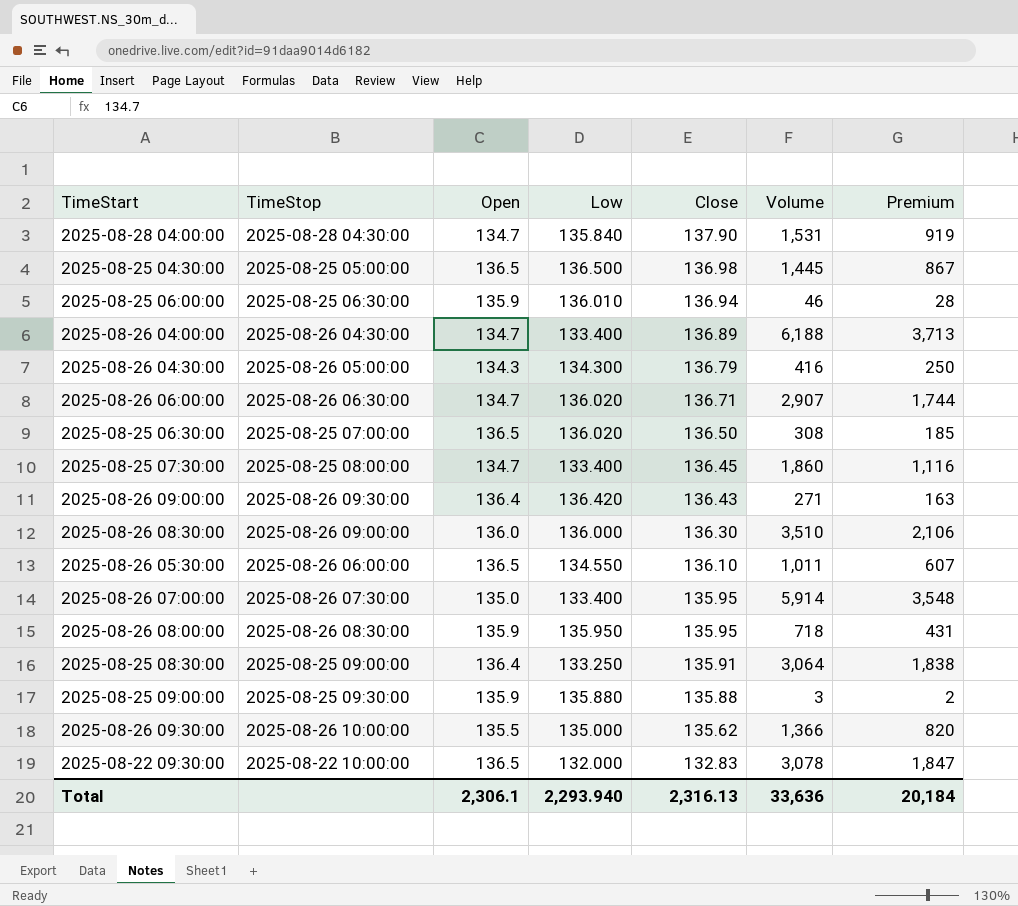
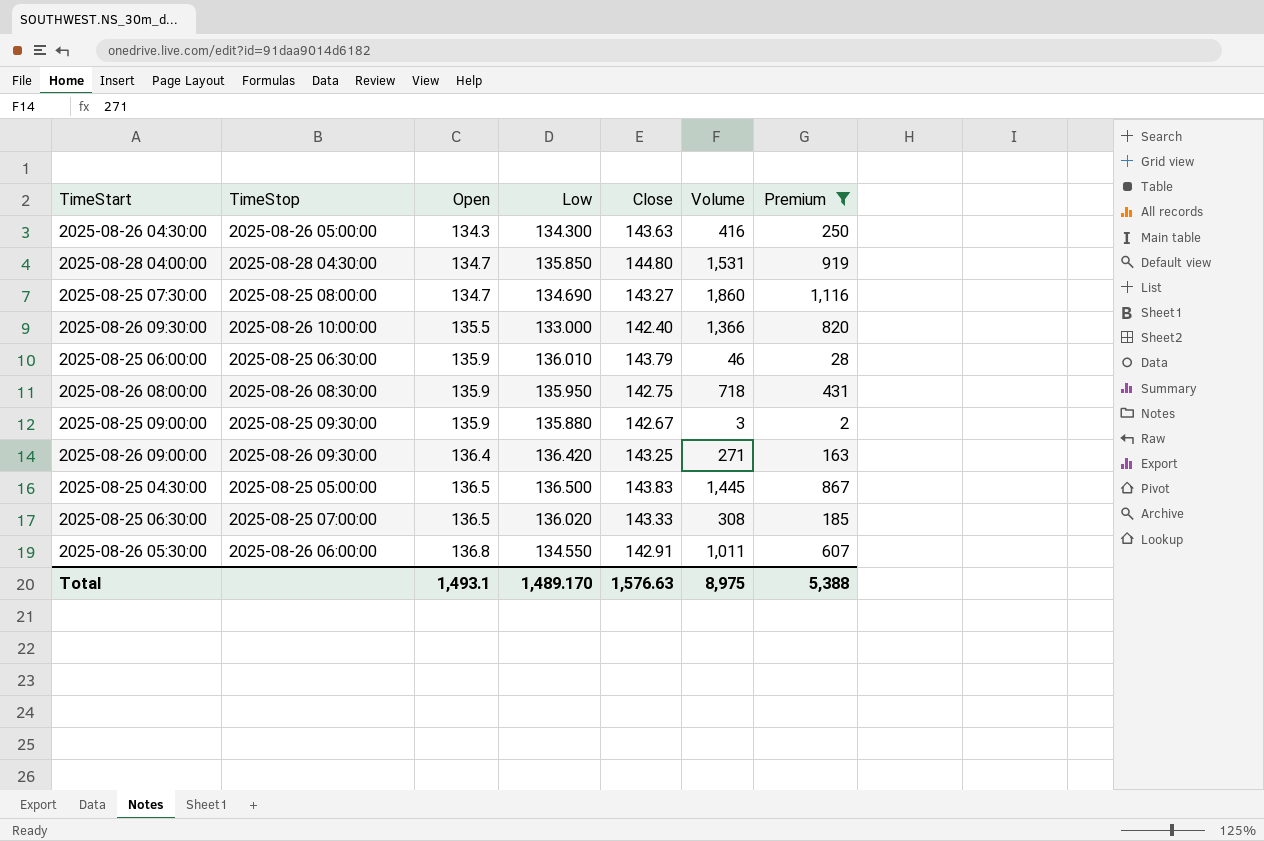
filter: none -> Premium <= 1,116
row order: Close descending -> Open ascending
2025-08-26 04:30:00 | Close: 136.79 -> 143.63
2025-08-28 04:00:00 | Low: 135.840 -> 135.850
2025-08-28 04:00:00 | Close: 137.90 -> 144.80
2025-08-25 07:30:00 | Low: 133.400 -> 134.690
2025-08-25 07:30:00 | Close: 136.45 -> 143.27
2025-08-26 09:30:00 | Low: 135.000 -> 133.000
2025-08-26 09:30:00 | Close: 135.62 -> 142.40
2025-08-25 06:00:00 | Close: 136.94 -> 143.79
2025-08-26 08:00:00 | Close: 135.95 -> 142.75
2025-08-25 09:00:00 | Close: 135.88 -> 142.67
2025-08-26 09:00:00 | Close: 136.43 -> 143.25
2025-08-25 04:30:00 | Close: 136.98 -> 143.83
2025-08-25 06:30:00 | Close: 136.50 -> 143.33
2025-08-26 05:30:00 | Open: 136.5 -> 136.8
2025-08-26 05:30:00 | Close: 136.10 -> 142.91
Total | Open: 2,306.1 -> 1,493.1
Total | Low: 2,293.940 -> 1,489.170
Total | Close: 2,316.13 -> 1,576.63
Total | Volume: 33,636 -> 8,975
Total | Premium: 20,184 -> 5,388

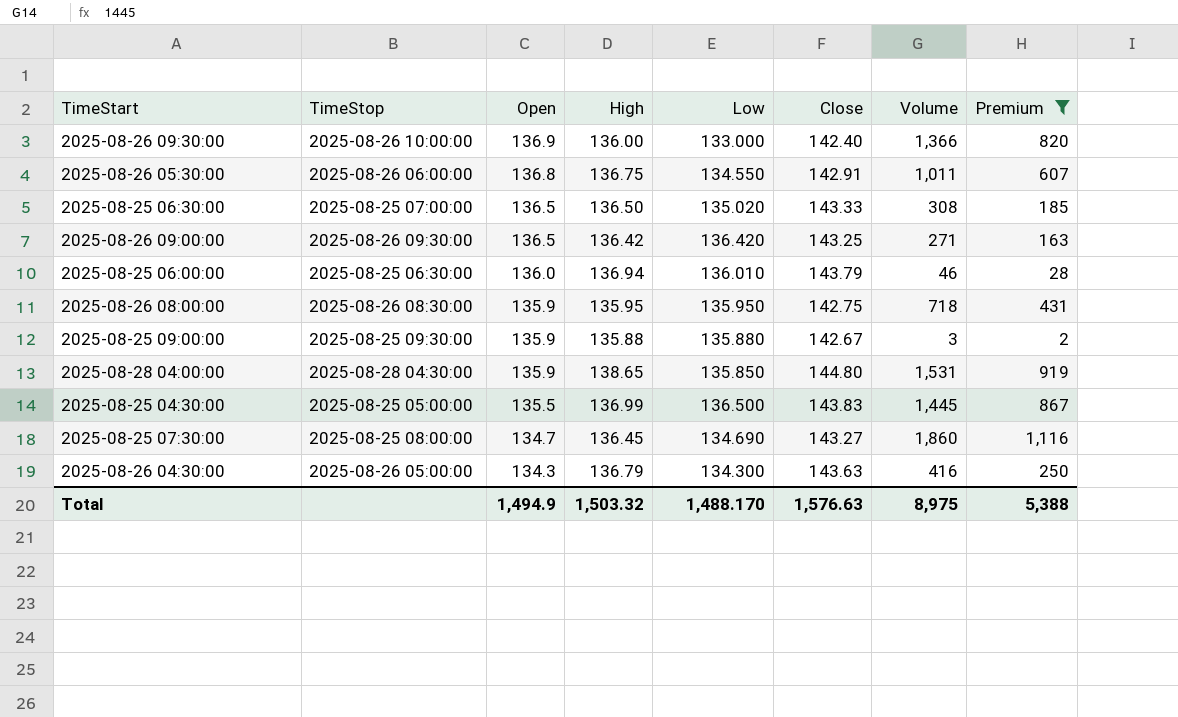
row order: Open ascending -> Open descending
column High | position: none -> 4
2025-08-26 09:30:00 | Open: 135.5 -> 136.9
2025-08-25 06:30:00 | Low: 136.020 -> 135.020
2025-08-26 09:00:00 | Open: 136.4 -> 136.5
2025-08-25 06:00:00 | Open: 135.9 -> 136.0
2025-08-28 04:00:00 | Open: 134.7 -> 135.9
2025-08-25 04:30:00 | Open: 136.5 -> 135.5
Total | Open: 1,493.1 -> 1,494.9
Total | Low: 1,489.170 -> 1,488.170

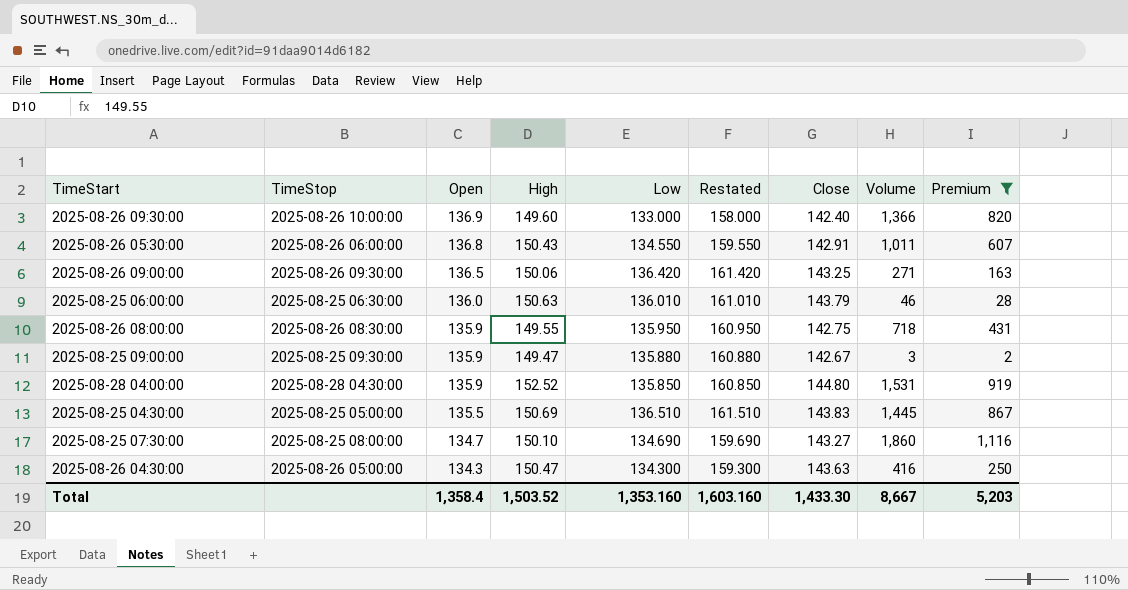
column Restated | formula: none -> [Low] + 25
row 2025-08-25 06:30:00: 2025-08-25 07:00:00 | 136.5 | 136.50 | 135.020 | 143.33 | 308 | 185 -> none
2025-08-26 09:30:00 | High: 136.00 -> 149.60
2025-08-26 05:30:00 | High: 136.75 -> 150.43
2025-08-26 09:00:00 | High: 136.42 -> 150.06
2025-08-25 06:00:00 | High: 136.94 -> 150.63
2025-08-26 08:00:00 | High: 135.95 -> 149.55
2025-08-25 09:00:00 | High: 135.88 -> 149.47
2025-08-28 04:00:00 | High: 138.65 -> 152.52
2025-08-25 04:30:00 | High: 136.99 -> 150.69
2025-08-25 04:30:00 | Low: 136.500 -> 136.510
2025-08-25 07:30:00 | High: 136.45 -> 150.10
2025-08-26 04:30:00 | High: 136.79 -> 150.47
Total | Open: 1,494.9 -> 1,358.4
Total | High: 1,503.32 -> 1,503.52
Total | Low: 1,488.170 -> 1,353.160
Total | Close: 1,576.63 -> 1,433.30
Total | Volume: 8,975 -> 8,667
Total | Premium: 5,388 -> 5,203

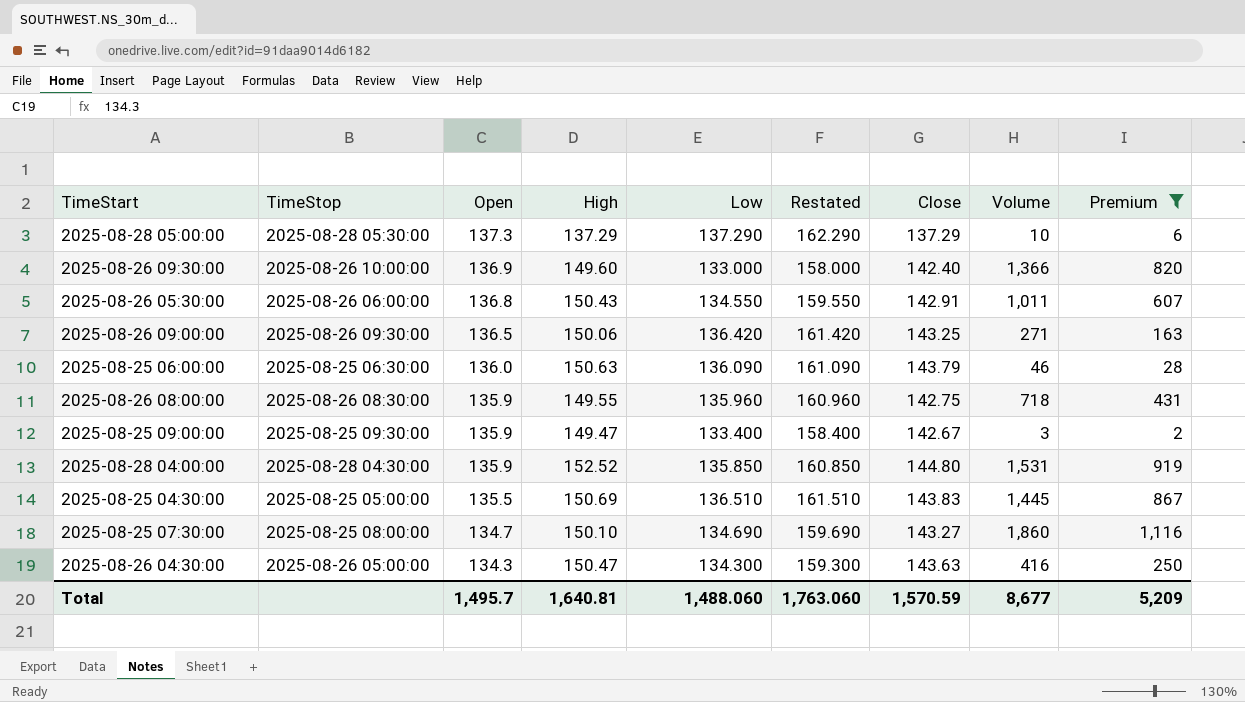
row 2025-08-28 05:00:00: none -> 2025-08-28 05:30:00 | 137.3 | 137.29 | 137.290 | 162.290 | 137.29 | 10 | 6
2025-08-25 06:00:00 | Low: 136.010 -> 136.090
2025-08-25 06:00:00 | Restated: 161.010 -> 161.090
2025-08-26 08:00:00 | Low: 135.950 -> 135.960
2025-08-26 08:00:00 | Restated: 160.950 -> 160.960
2025-08-25 09:00:00 | Low: 135.880 -> 133.400
2025-08-25 09:00:00 | Restated: 160.880 -> 158.400
Total | Open: 1,358.4 -> 1,495.7
Total | High: 1,503.52 -> 1,640.81
Total | Low: 1,353.160 -> 1,488.060
Total | Restated: 1,603.160 -> 1,763.060
Total | Close: 1,433.30 -> 1,570.59
Total | Volume: 8,667 -> 8,677
Total | Premium: 5,203 -> 5,209

